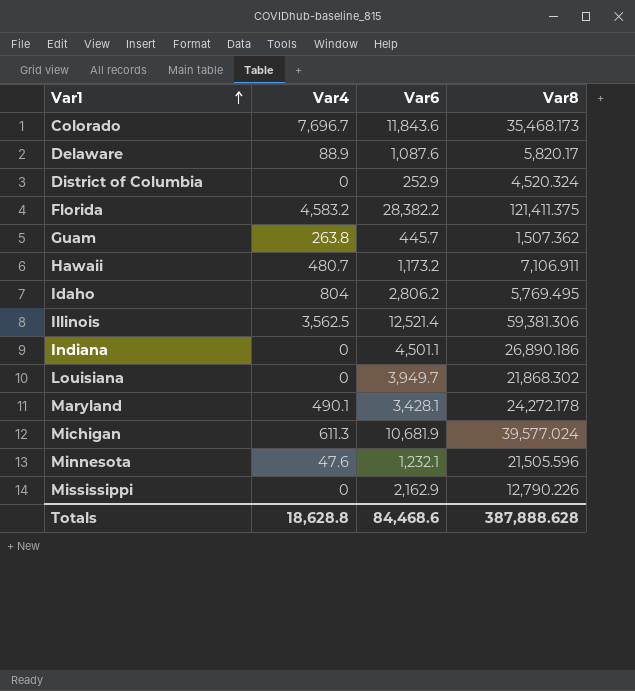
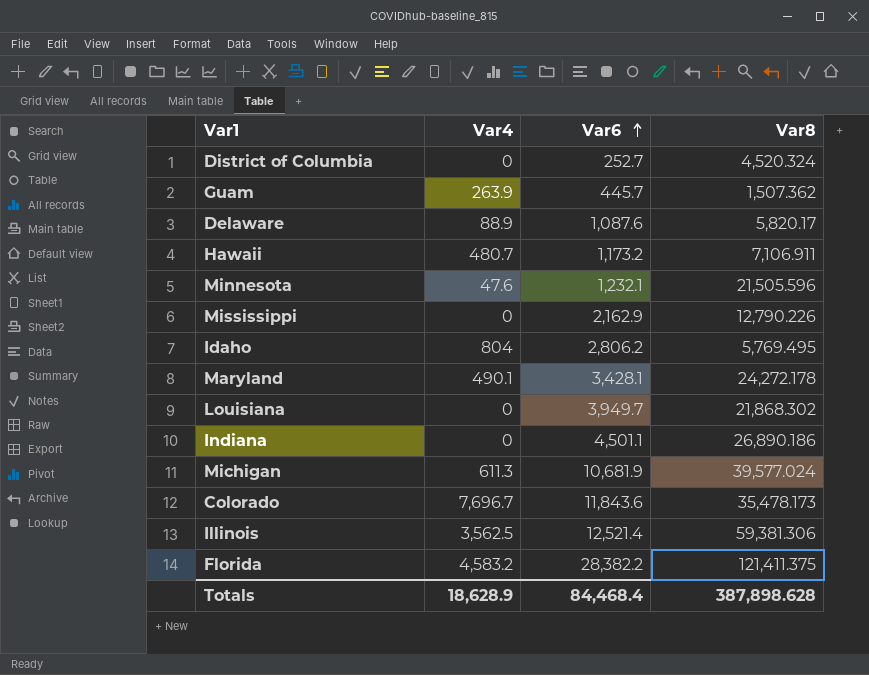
row order: Var1 ascending -> Var6 ascending
District of Columbia | Var6: 252.9 -> 252.7
Guam | Var4: 263.8 -> 263.9
Colorado | Var8: 35,468.173 -> 35,478.173
Totals | Var4: 18,628.8 -> 18,628.9
Totals | Var6: 84,468.6 -> 84,468.4
Totals | Var8: 387,888.628 -> 387,898.628

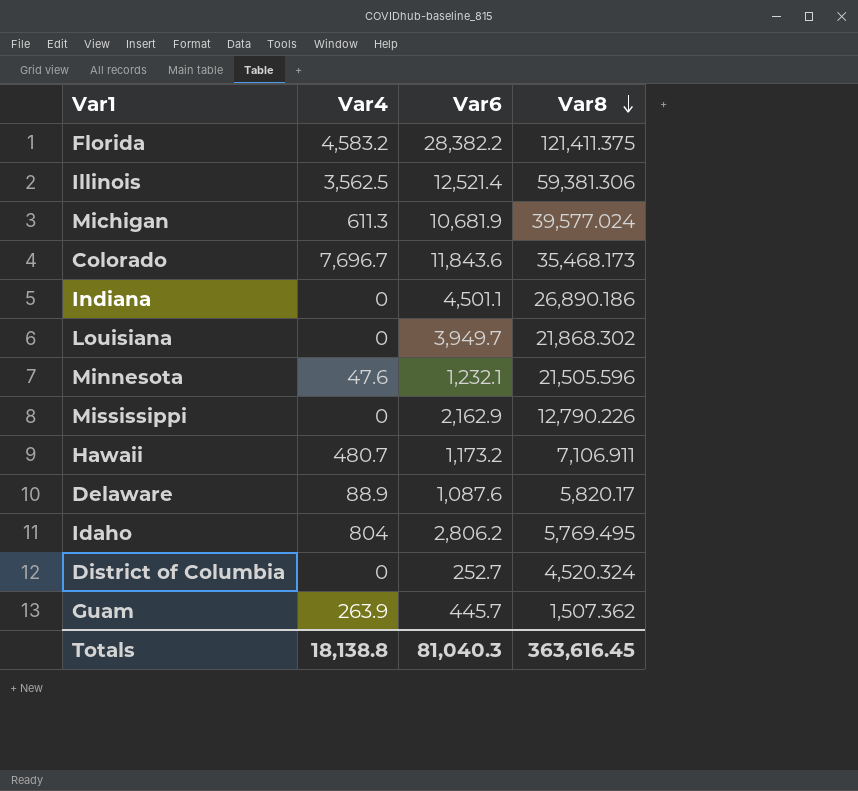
row order: Var6 ascending -> Var8 descending
row Maryland: 490.1 | 3,428.1 | 24,272.178 -> none
Colorado | Var8: 35,478.173 -> 35,468.173
Totals | Var4: 18,628.9 -> 18,138.8
Totals | Var6: 84,468.4 -> 81,040.3
Totals | Var8: 387,898.628 -> 363,616.45

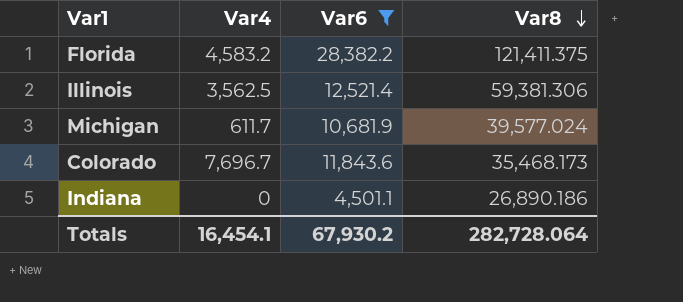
filter: none -> Var6 >= 4,501.1
Michigan | Var4: 611.3 -> 611.7
Totals | Var4: 18,138.8 -> 16,454.1
Totals | Var6: 81,040.3 -> 67,930.2
Totals | Var8: 363,616.45 -> 282,728.064

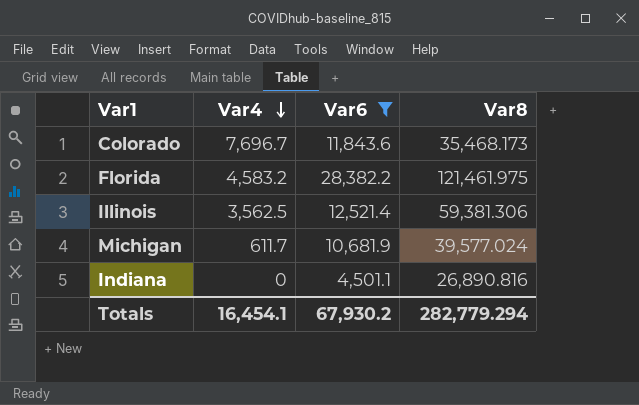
row order: Var8 descending -> Var4 descending
Florida | Var8: 121,411.375 -> 121,461.975
Indiana | Var8: 26,890.186 -> 26,890.816
Totals | Var8: 282,728.064 -> 282,779.294

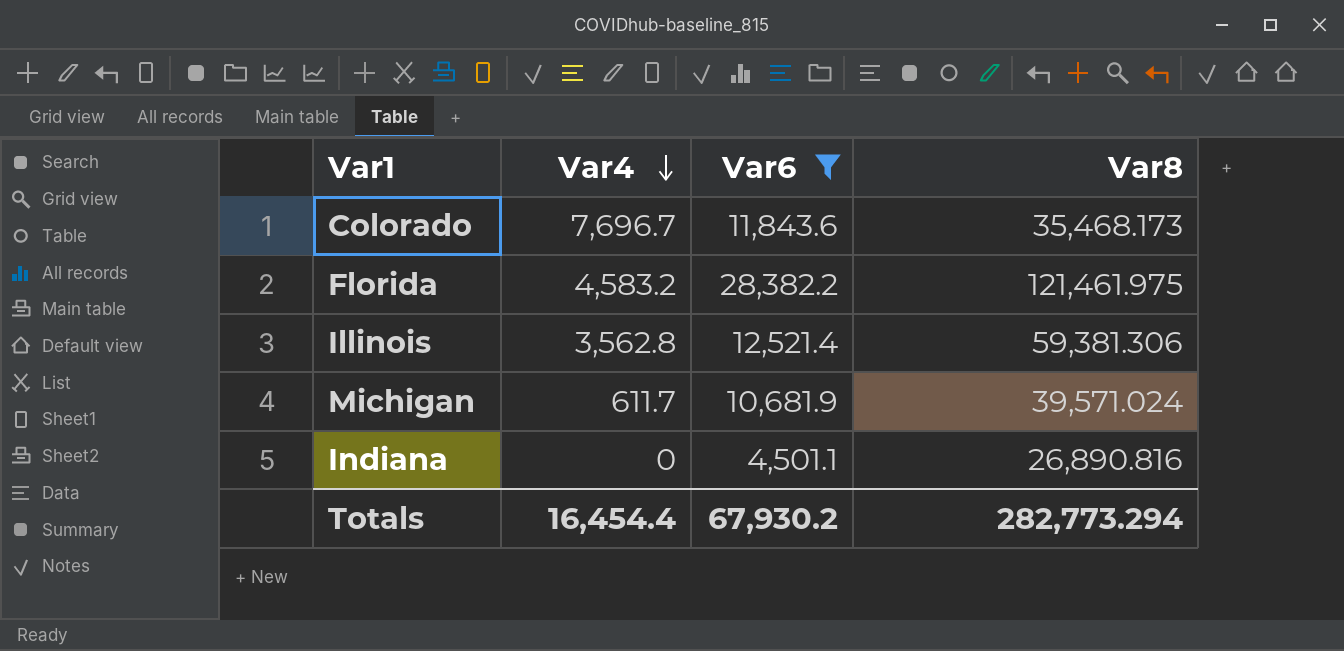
Illinois | Var4: 3,562.5 -> 3,562.8
Michigan | Var8: 39,577.024 -> 39,571.024
Totals | Var4: 16,454.1 -> 16,454.4
Totals | Var8: 282,779.294 -> 282,773.294

